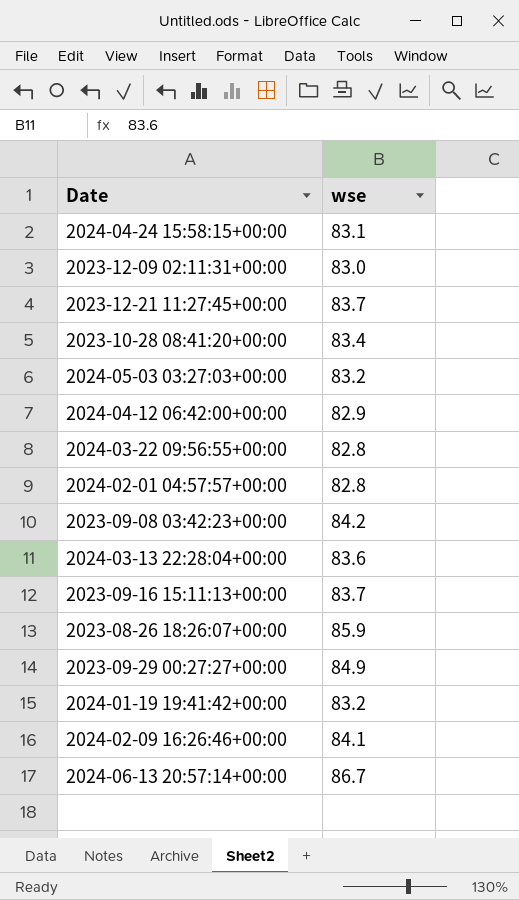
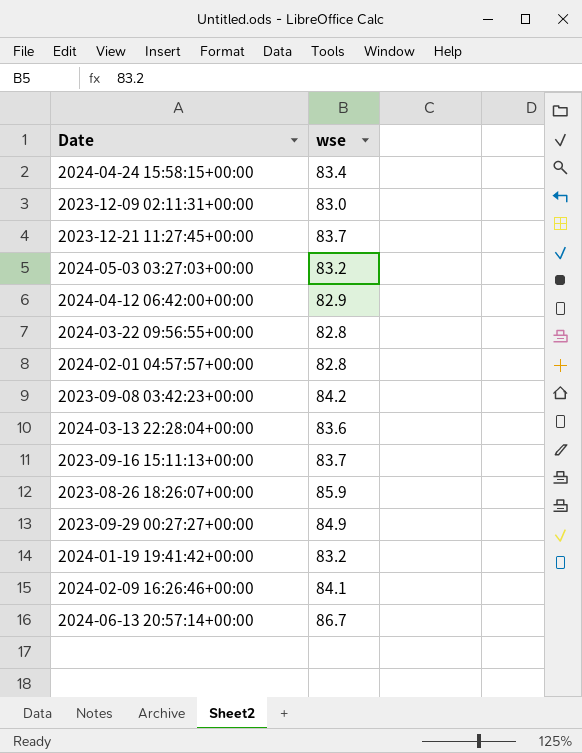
row 2023-10-28 08:41:20+00:00: 83.4 -> none
2024-04-24 15:58:15+00:00 | wse: 83.1 -> 83.4

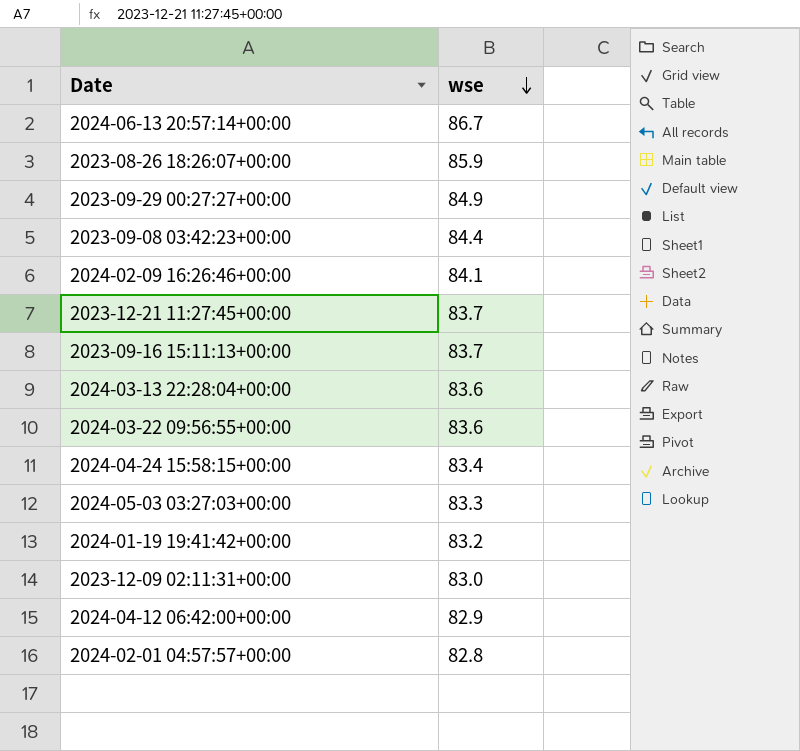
row order: none -> wse descending
2023-09-08 03:42:23+00:00 | wse: 84.2 -> 84.4
2024-03-22 09:56:55+00:00 | wse: 82.8 -> 83.6
2024-05-03 03:27:03+00:00 | wse: 83.2 -> 83.3

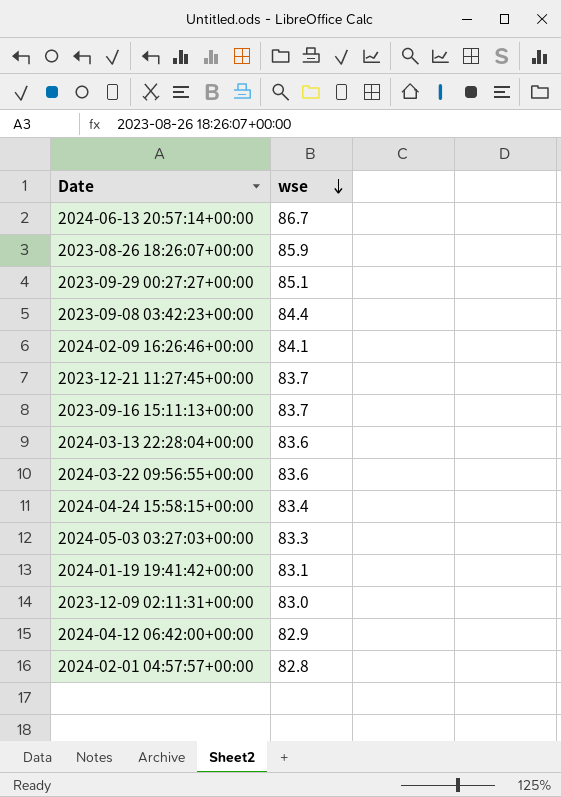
2023-09-29 00:27:27+00:00 | wse: 84.9 -> 85.1
2024-01-19 19:41:42+00:00 | wse: 83.2 -> 83.1

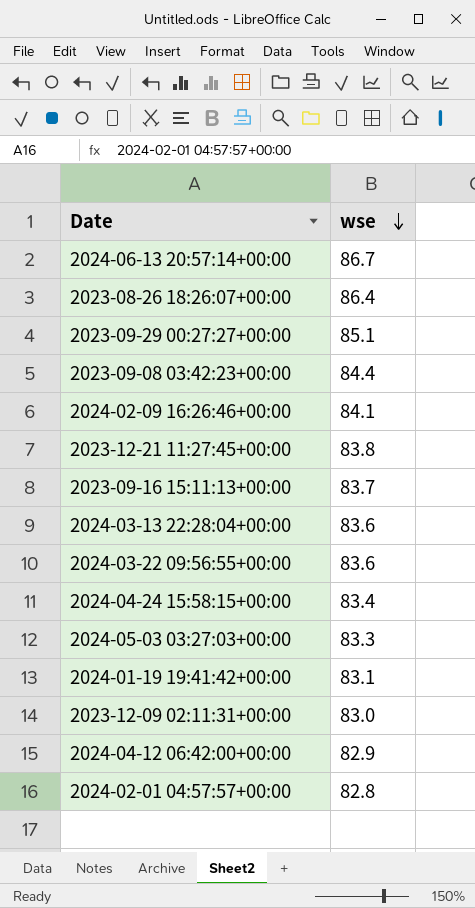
2023-08-26 18:26:07+00:00 | wse: 85.9 -> 86.4
2023-12-21 11:27:45+00:00 | wse: 83.7 -> 83.8

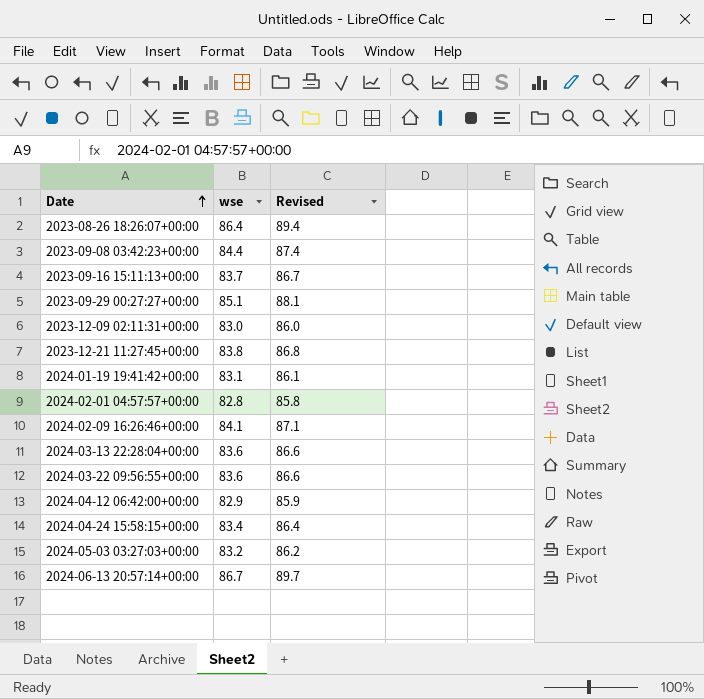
row order: wse descending -> Date ascending
column Revised | formula: none -> [wse] + 3
2024-05-03 03:27:03+00:00 | wse: 83.3 -> 83.2

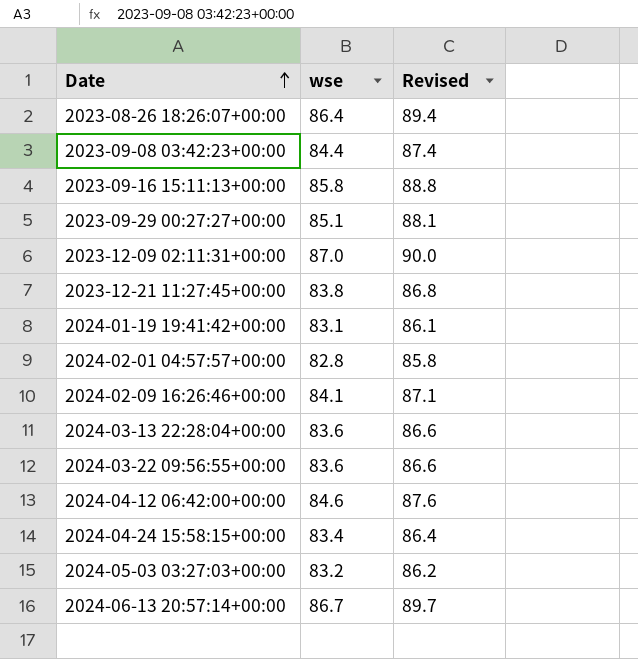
2023-09-16 15:11:13+00:00 | wse: 83.7 -> 85.8
2023-09-16 15:11:13+00:00 | Revised: 86.7 -> 88.8
2023-12-09 02:11:31+00:00 | wse: 83.0 -> 87.0
2023-12-09 02:11:31+00:00 | Revised: 86.0 -> 90.0
2024-04-12 06:42:00+00:00 | wse: 82.9 -> 84.6
2024-04-12 06:42:00+00:00 | Revised: 85.9 -> 87.6

